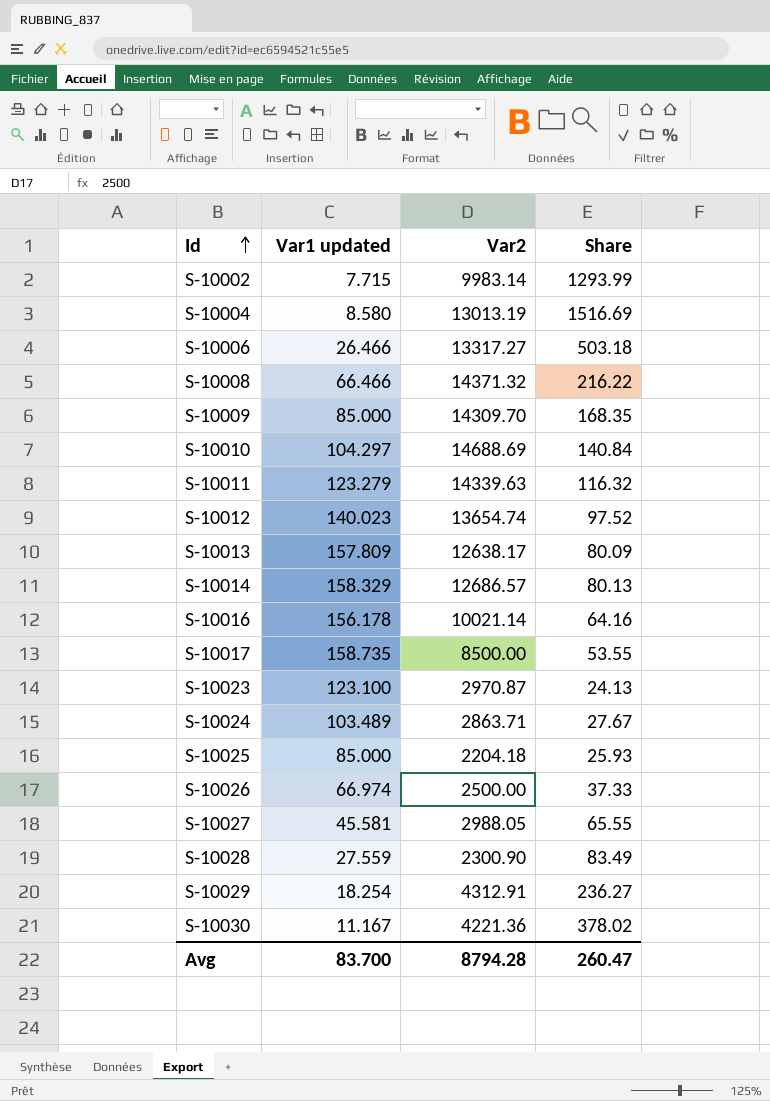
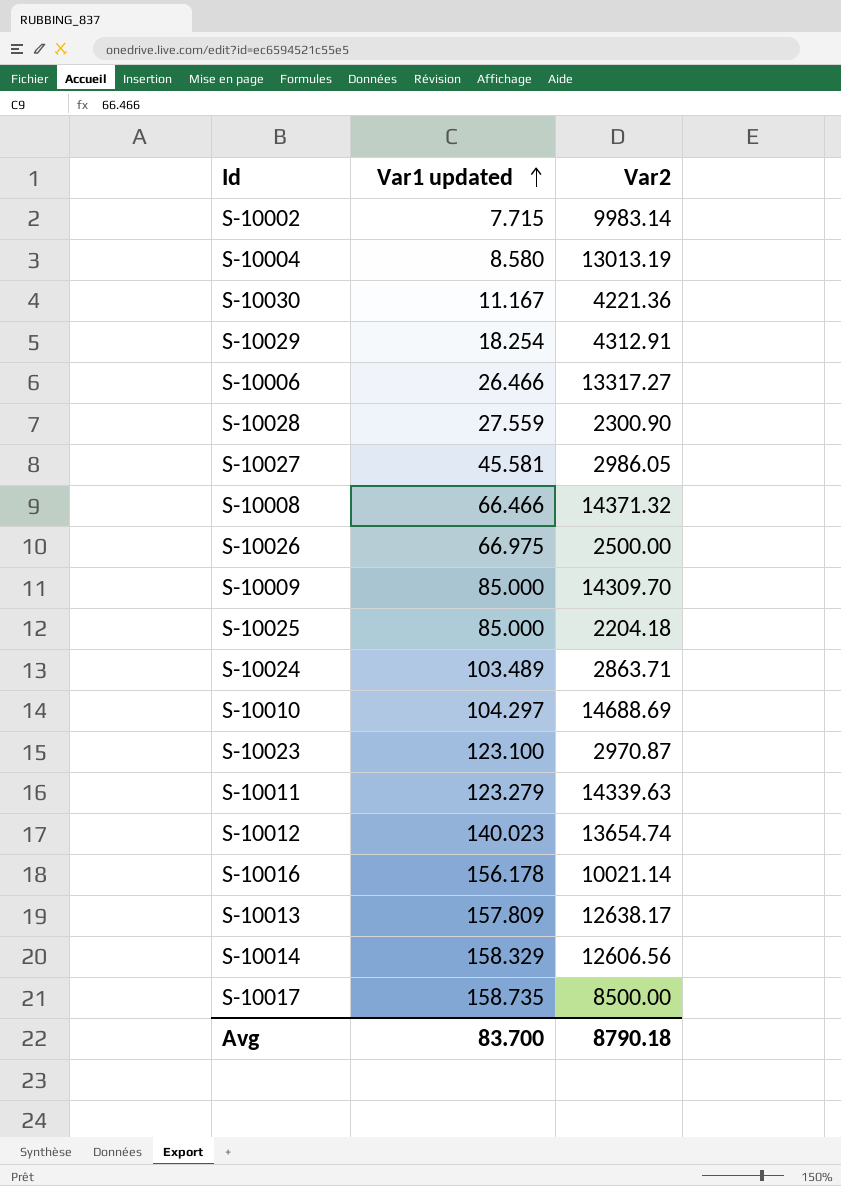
row order: Id ascending -> Var1 updated ascending
column Share | formula: [Var2] / [Var1 updated] -> none
S-10027 | Var2: 2988.05 -> 2986.05
S-10026 | Var1 updated: 66.974 -> 66.975
S-10014 | Var2: 12686.57 -> 12606.56
Avg | Var2: 8794.28 -> 8790.18

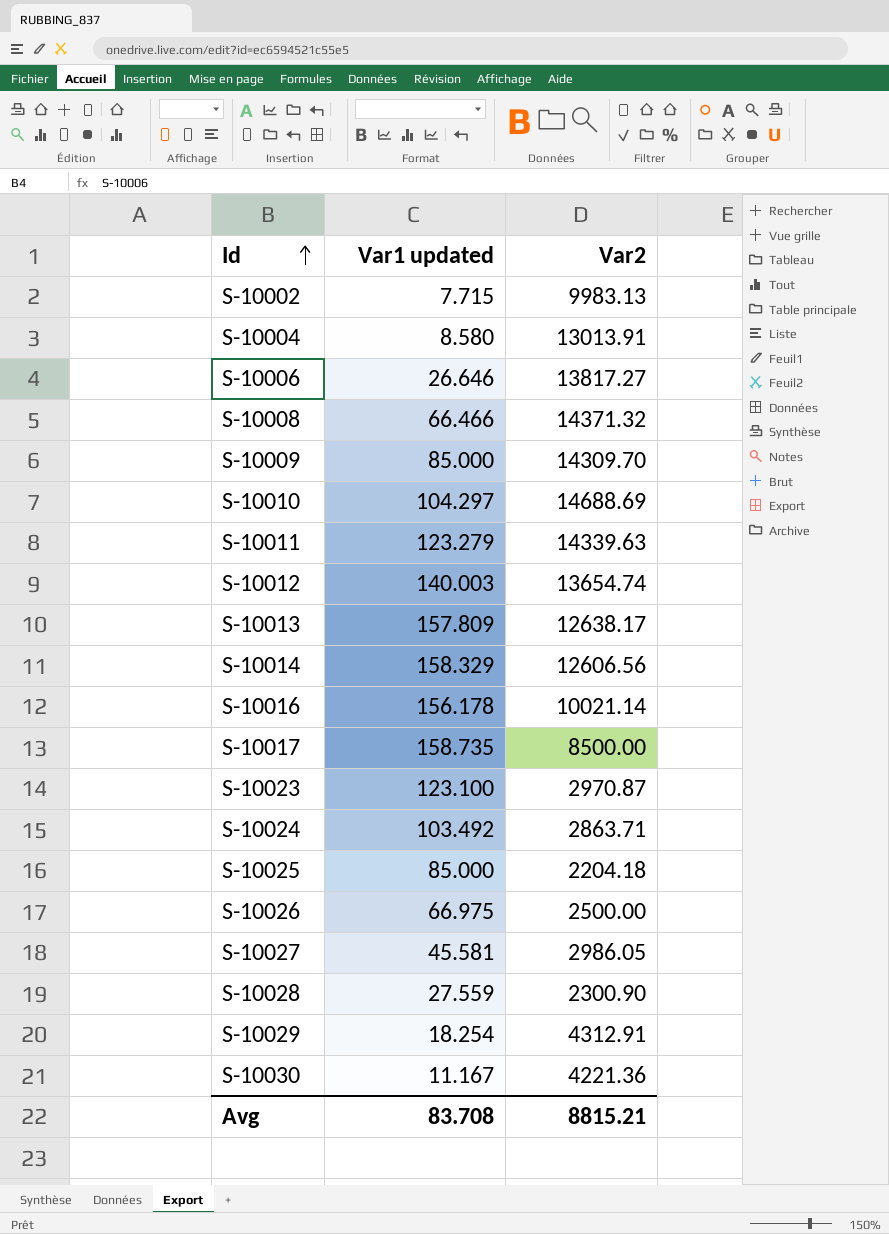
row order: Var1 updated ascending -> Id ascending
S-10002 | Var2: 9983.14 -> 9983.13
S-10004 | Var2: 13013.19 -> 13013.91
S-10006 | Var1 updated: 26.466 -> 26.646
S-10006 | Var2: 13317.27 -> 13817.27
S-10012 | Var1 updated: 140.023 -> 140.003
S-10024 | Var1 updated: 103.489 -> 103.492
Avg | Var1 updated: 83.700 -> 83.708
Avg | Var2: 8790.18 -> 8815.21

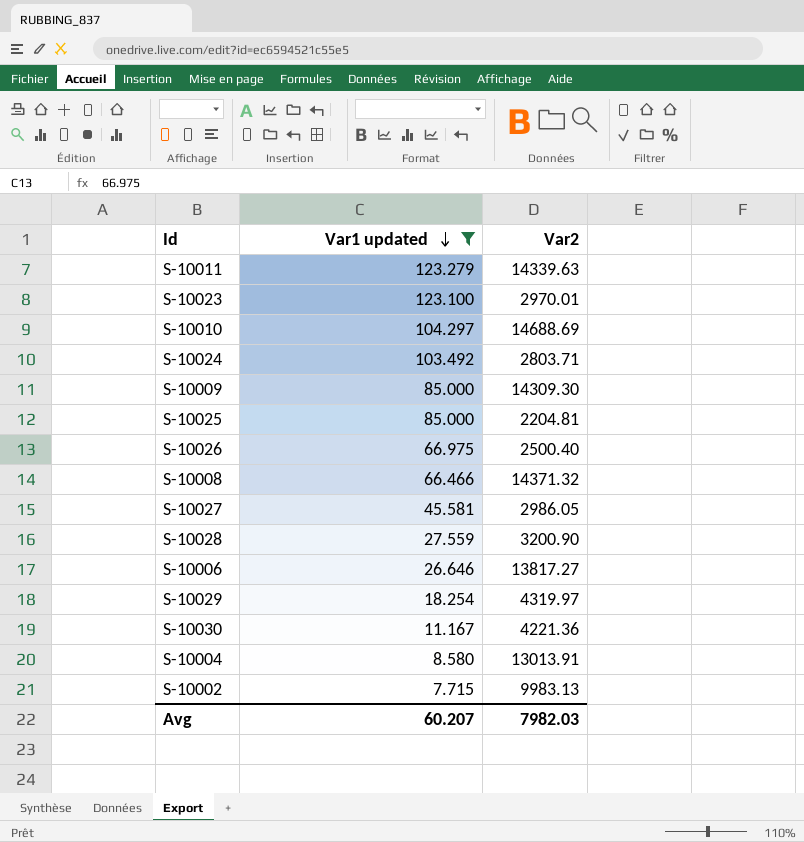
filter: none -> Var1 updated <= 123.279
row order: Id ascending -> Var1 updated descending
S-10023 | Var2: 2970.87 -> 2970.01
S-10024 | Var2: 2863.71 -> 2803.71
S-10009 | Var2: 14309.70 -> 14309.30
S-10025 | Var2: 2204.18 -> 2204.81
S-10026 | Var2: 2500.00 -> 2500.40
S-10028 | Var2: 2300.90 -> 3200.90
S-10029 | Var2: 4312.91 -> 4319.97
Avg | Var1 updated: 83.708 -> 60.207
Avg | Var2: 8815.21 -> 7982.03

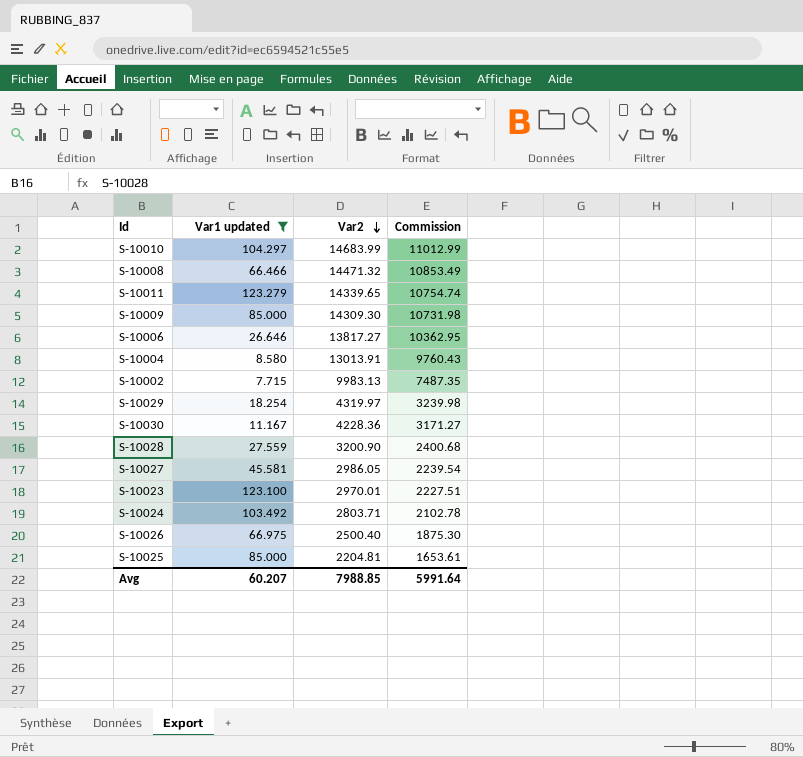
row order: Var1 updated descending -> Var2 descending
column Commission | formula: none -> [Var2] * 0.75
S-10010 | Var2: 14688.69 -> 14683.99
S-10008 | Var2: 14371.32 -> 14471.32
S-10011 | Var2: 14339.63 -> 14339.65
S-10030 | Var2: 4221.36 -> 4228.36
Avg | Var2: 7982.03 -> 7988.85

